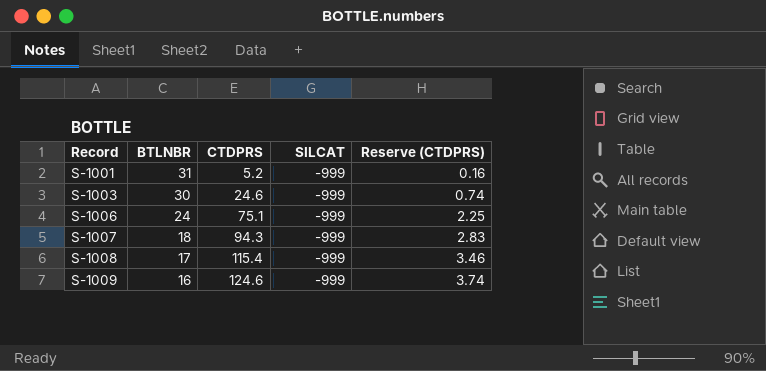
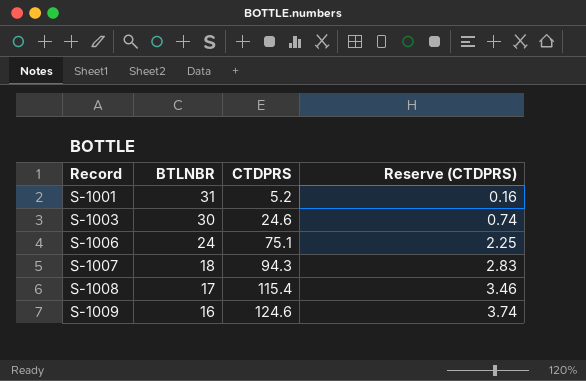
column SILCAT | position: 4 -> none

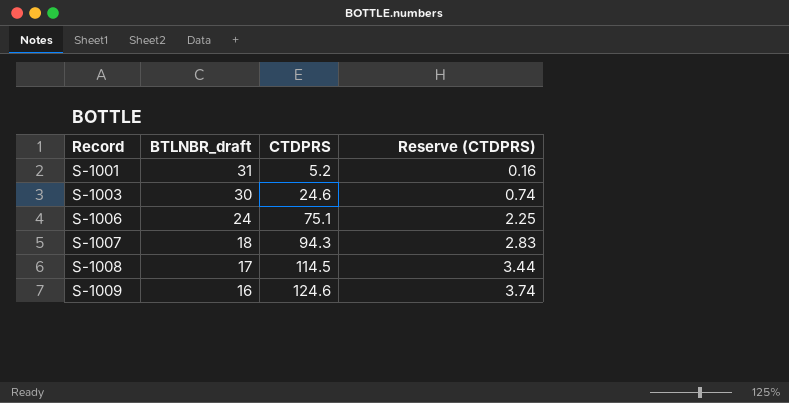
column name: BTLNBR -> BTLNBR_draft
S-1008 | CTDPRS: 115.4 -> 114.5
S-1008 | Reserve (CTDPRS): 3.46 -> 3.44

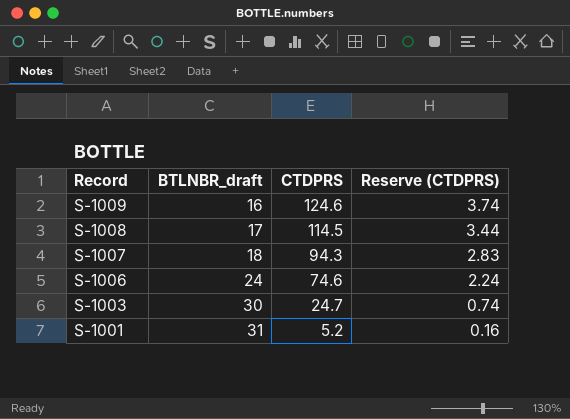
row order: Record ascending -> Record descending
S-1006 | CTDPRS: 75.1 -> 74.6
S-1006 | Reserve (CTDPRS): 2.25 -> 2.24
S-1003 | CTDPRS: 24.6 -> 24.7

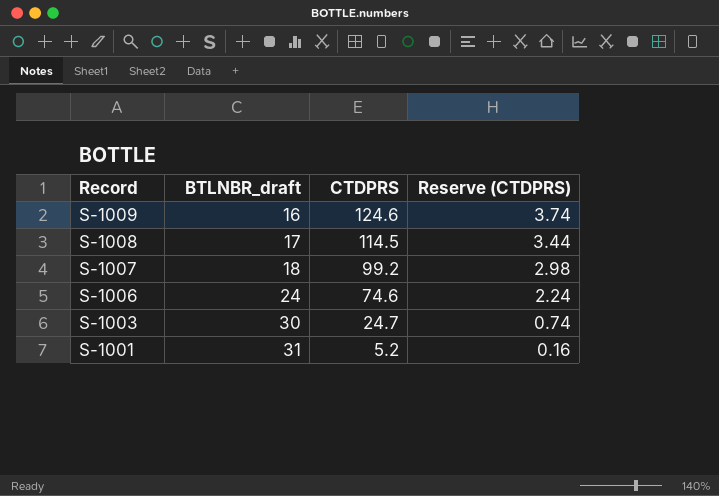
S-1007 | CTDPRS: 94.3 -> 99.2
S-1007 | Reserve (CTDPRS): 2.83 -> 2.98

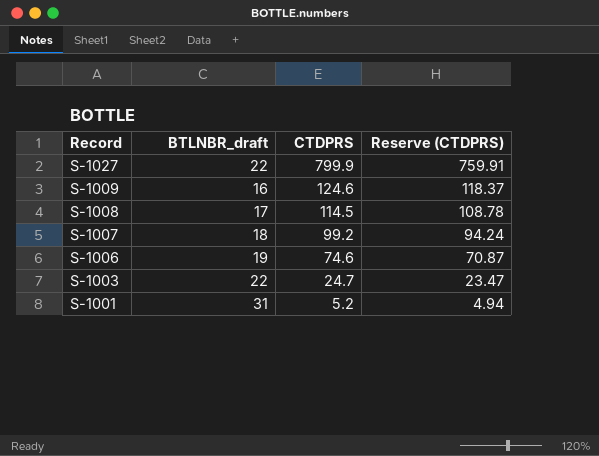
column Reserve (CTDPRS) | formula: [CTDPRS] * 0.03 -> [CTDPRS] * 0.95
row S-1027: none -> 22 | 799.9 | 759.91
S-1006 | BTLNBR_draft: 24 -> 19
S-1003 | BTLNBR_draft: 30 -> 22

